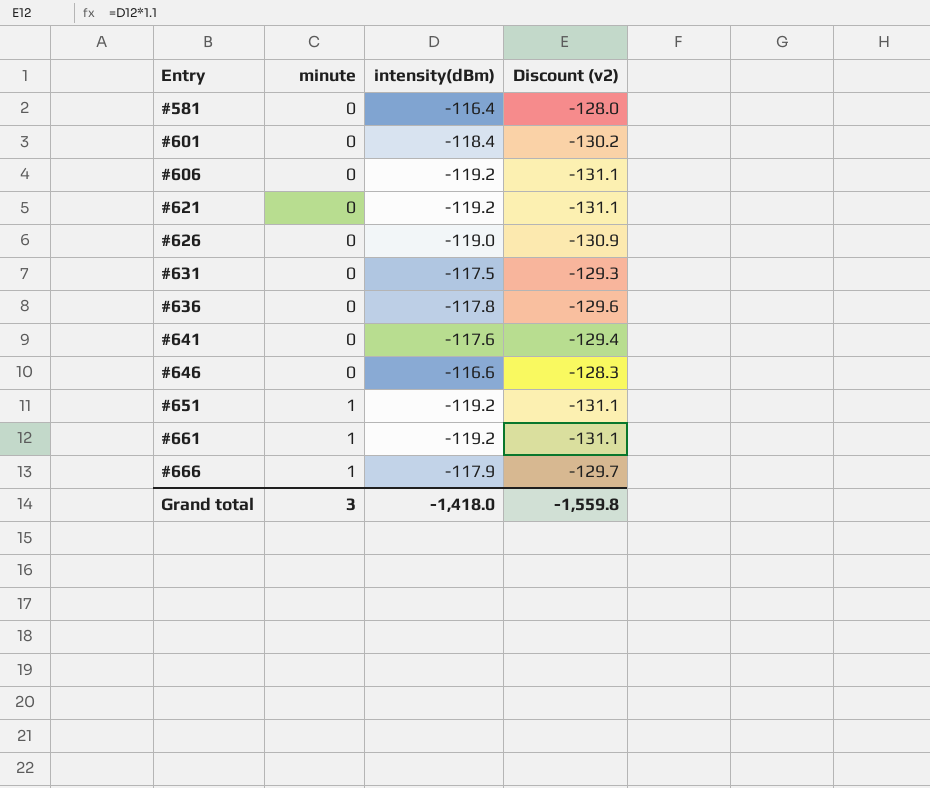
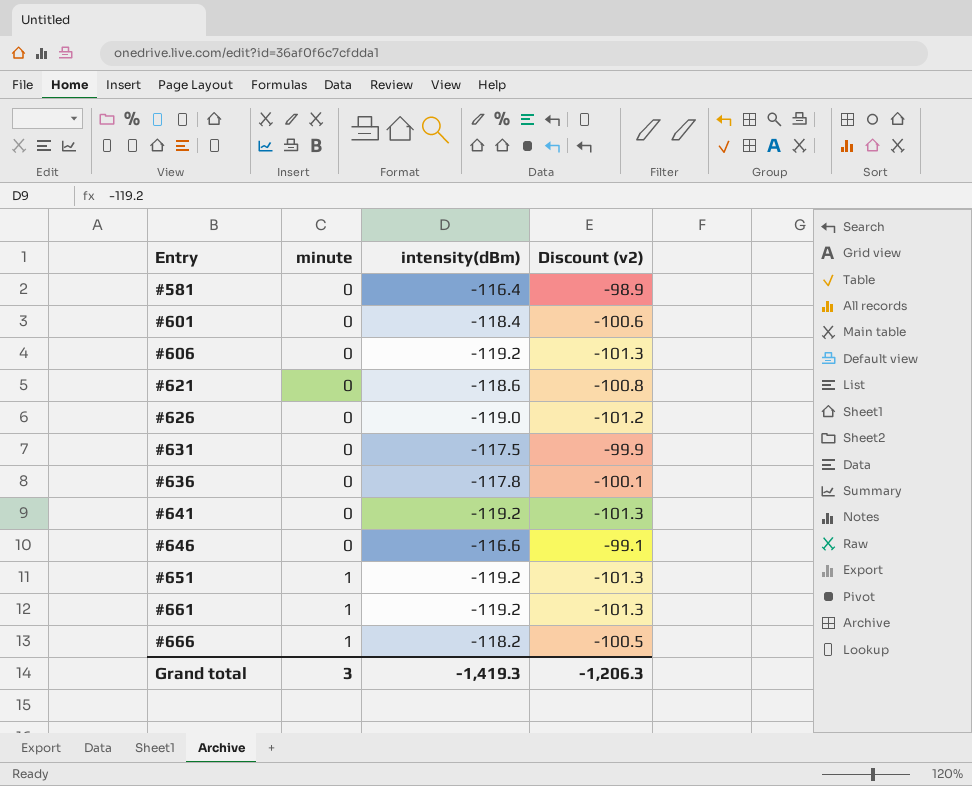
column Discount (v2) | formula: [intensity(dBm)] * 1.1 -> [intensity(dBm)] * 0.85
#621 | intensity(dBm): -119.2 -> -118.6
#641 | intensity(dBm): -117.6 -> -119.2
#666 | intensity(dBm): -117.9 -> -118.2
Grand total | intensity(dBm): -1,418.0 -> -1,419.3
Grand total | Discount (v2): -1,559.8 -> -1,206.3

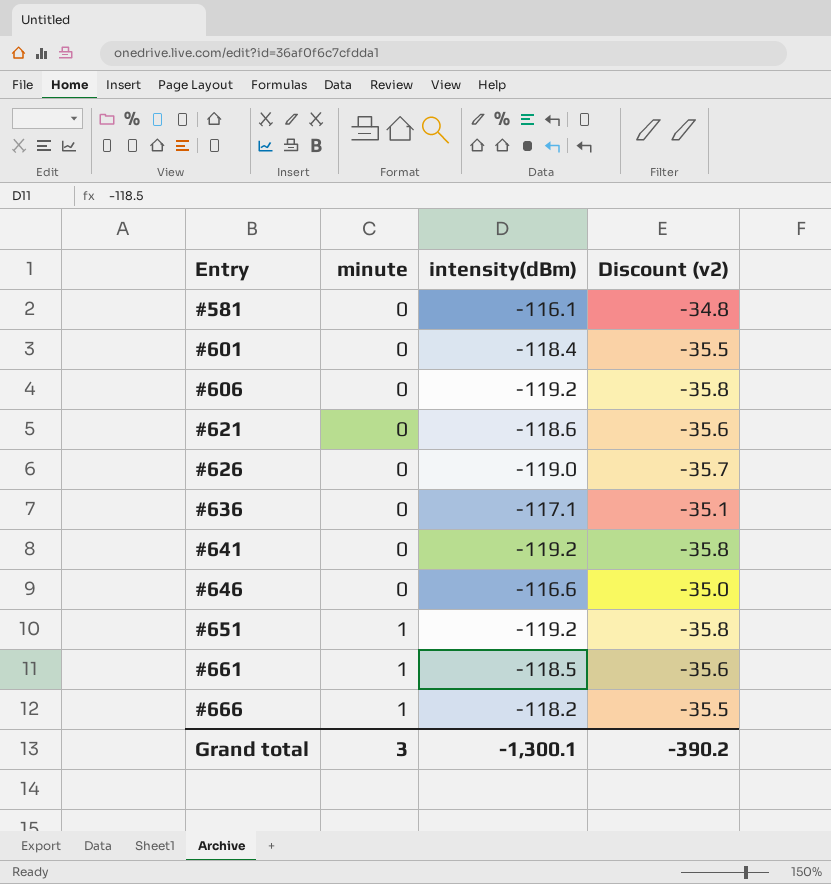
column Discount (v2) | formula: [intensity(dBm)] * 0.85 -> [intensity(dBm)] * 0.3
row #631: 0 | -117.5 | -99.9 -> none
#581 | intensity(dBm): -116.4 -> -116.1
#636 | intensity(dBm): -117.8 -> -117.1
#661 | intensity(dBm): -119.2 -> -118.5
Grand total | intensity(dBm): -1,419.3 -> -1,300.1
Grand total | Discount (v2): -1,206.3 -> -390.2

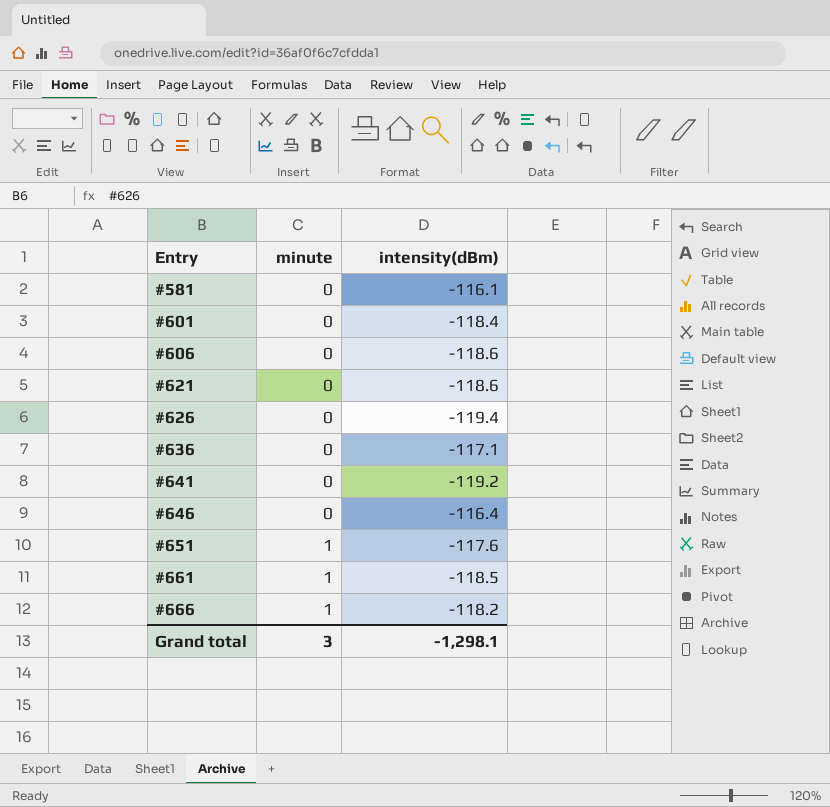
column Discount (v2) | formula: [intensity(dBm)] * 0.3 -> none
#606 | intensity(dBm): -119.2 -> -118.6
#626 | intensity(dBm): -119.0 -> -119.4
#646 | intensity(dBm): -116.6 -> -116.4
#651 | intensity(dBm): -119.2 -> -117.6
Grand total | intensity(dBm): -1,300.1 -> -1,298.1

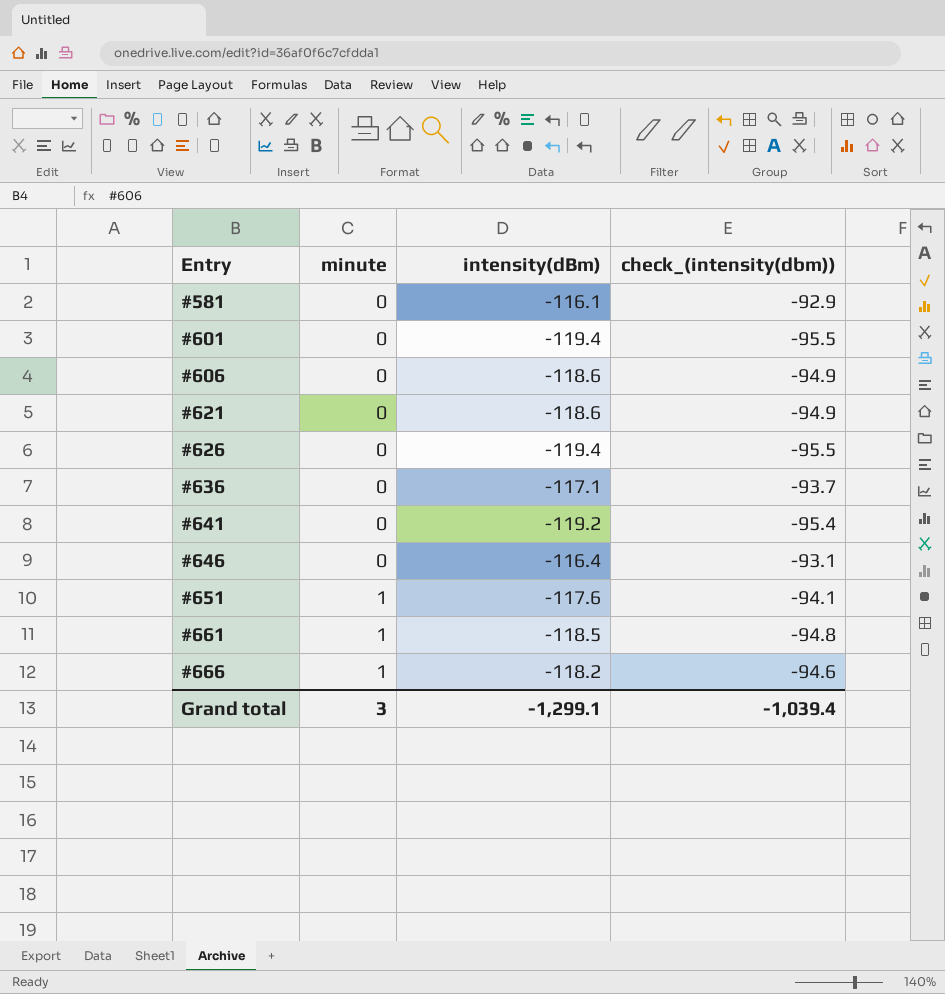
column check_(intensity(dbm)) | formula: none -> [intensity(dBm)] * 0.8
#601 | intensity(dBm): -118.4 -> -119.4
Grand total | intensity(dBm): -1,298.1 -> -1,299.1

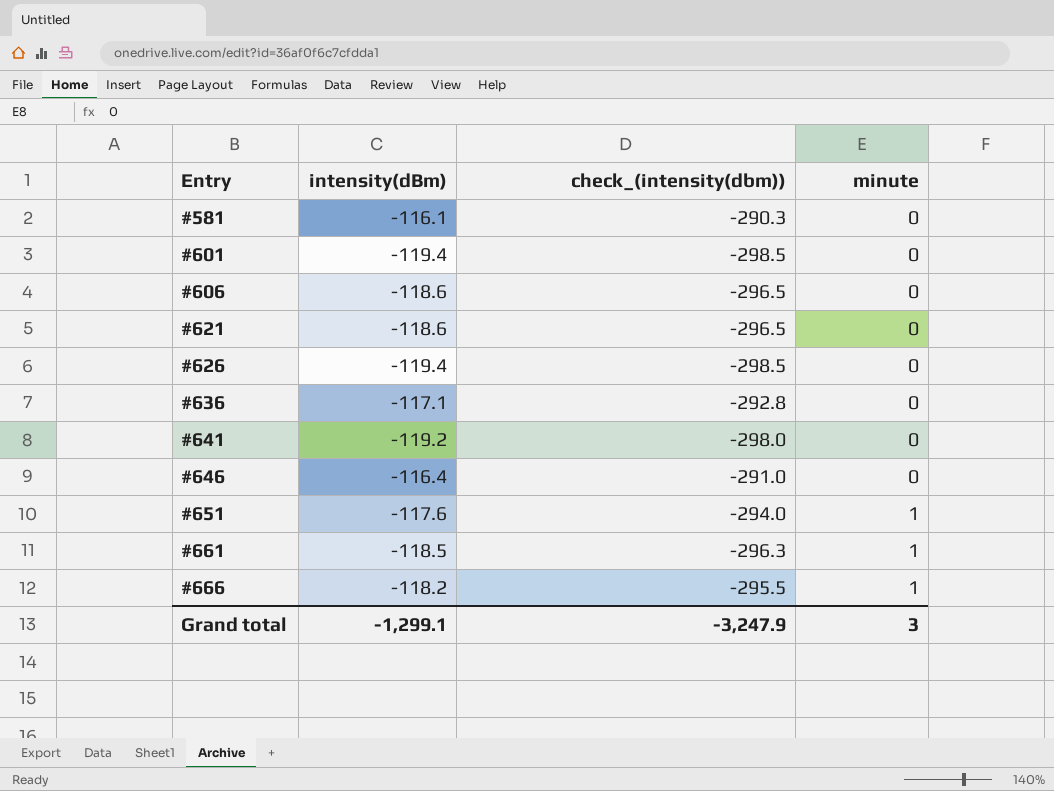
column check_(intensity(dbm)) | formula: [intensity(dBm)] * 0.8 -> [intensity(dBm)] * 2.5
column minute | position: 2 -> 4
Grand total | check_(intensity(dbm)): -1,039.4 -> -3,247.9

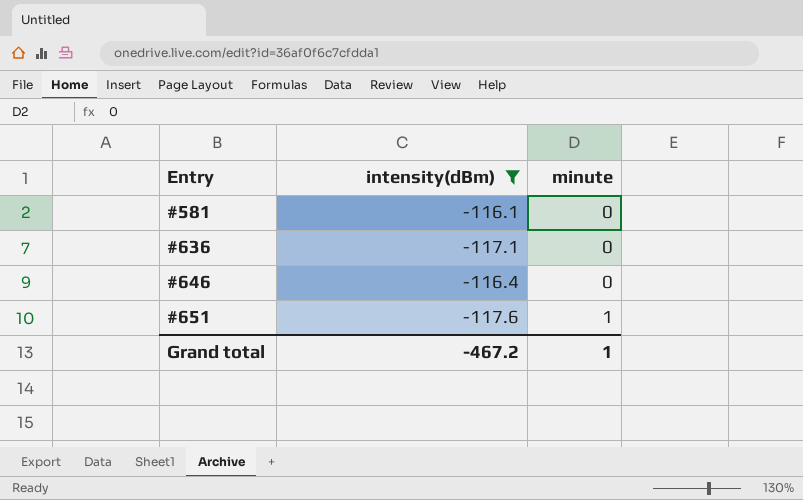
filter: none -> intensity(dBm) >= -117.6
column check_(intensity(dbm)) | formula: [intensity(dBm)] * 2.5 -> none
Grand total | intensity(dBm): -1,299.1 -> -467.2
Grand total | minute: 3 -> 1

